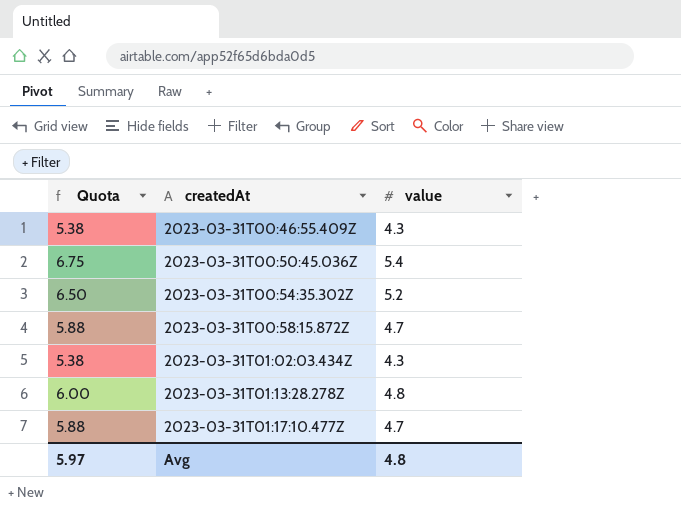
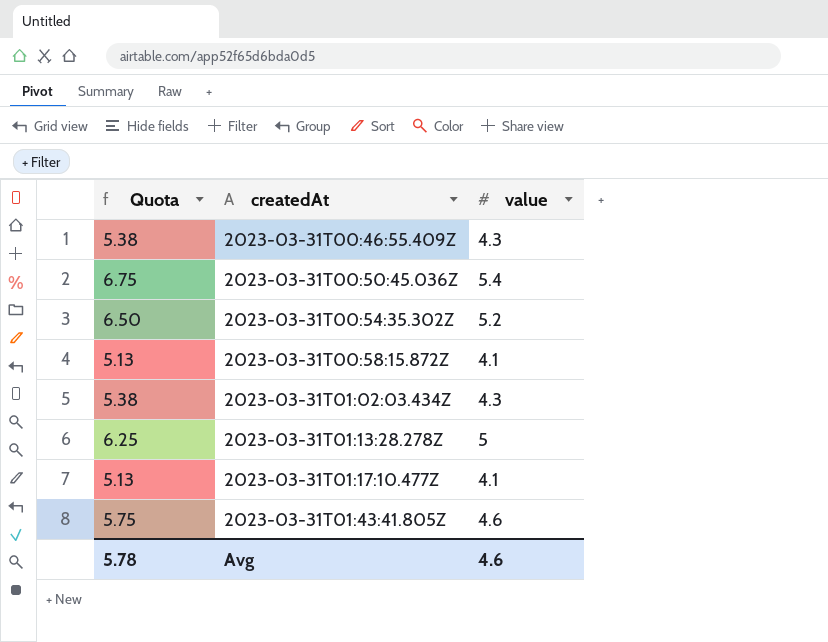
2023-03-31T00:58:15.872Z | Quota: 5.88 -> 5.13
2023-03-31T00:58:15.872Z | value: 4.7 -> 4.1
2023-03-31T01:13:28.278Z | Quota: 6.00 -> 6.25
2023-03-31T01:13:28.278Z | value: 4.8 -> 5
2023-03-31T01:17:10.477Z | Quota: 5.88 -> 5.13
2023-03-31T01:17:10.477Z | value: 4.7 -> 4.1
row 2023-03-31T01:43:41.805Z: none -> 5.75 | 4.6
Avg | Quota: 5.97 -> 5.78
Avg | value: 4.8 -> 4.6

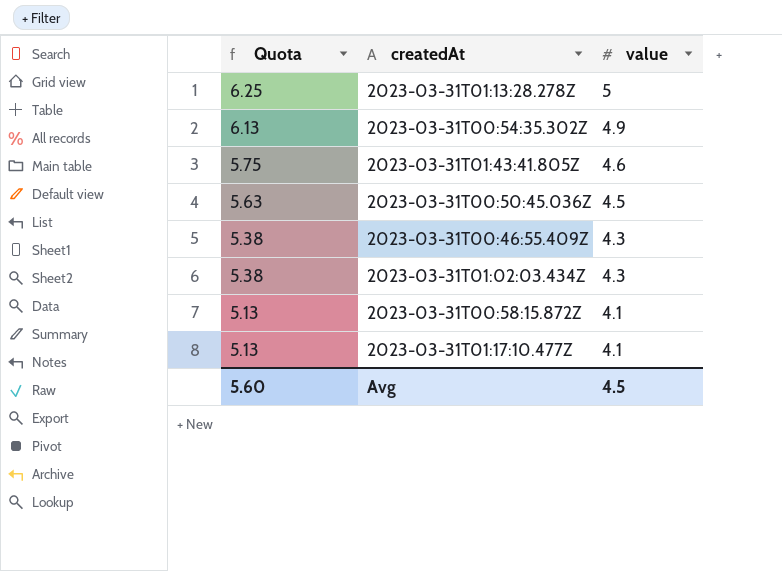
row order: createdAt ascending -> Quota descending
2023-03-31T00:54:35.302Z | Quota: 6.50 -> 6.13
2023-03-31T00:54:35.302Z | value: 5.2 -> 4.9
2023-03-31T00:50:45.036Z | Quota: 6.75 -> 5.63
2023-03-31T00:50:45.036Z | value: 5.4 -> 4.5
Avg | Quota: 5.78 -> 5.60
Avg | value: 4.6 -> 4.5

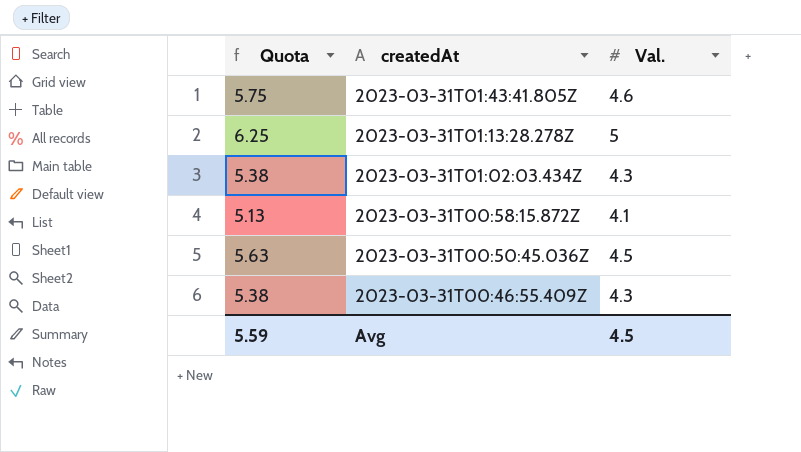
row order: Quota descending -> createdAt descending
column name: value -> Val.
row 2023-03-31T00:54:35.302Z: 6.13 | 4.9 -> none
row 2023-03-31T01:17:10.477Z: 5.13 | 4.1 -> none
Avg | Quota: 5.60 -> 5.59

